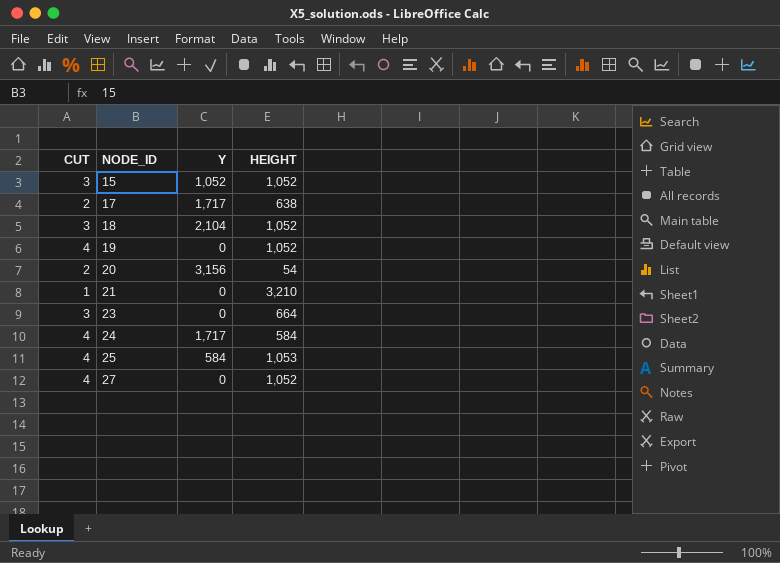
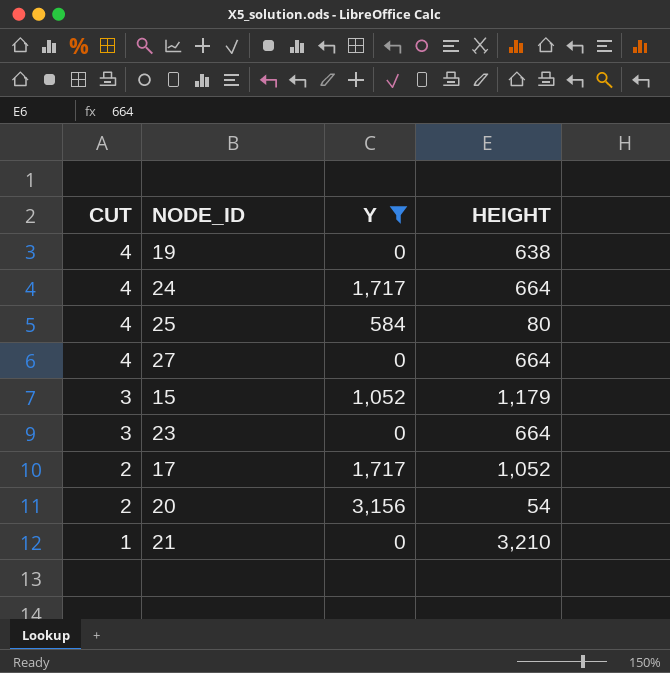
filter: none -> Y != 2,104
row order: NODE_ID ascending -> CUT descending
19 | HEIGHT: 1,052 -> 638
24 | HEIGHT: 584 -> 664
25 | HEIGHT: 1,053 -> 80
27 | HEIGHT: 1,052 -> 664
15 | HEIGHT: 1,052 -> 1,179
17 | HEIGHT: 638 -> 1,052

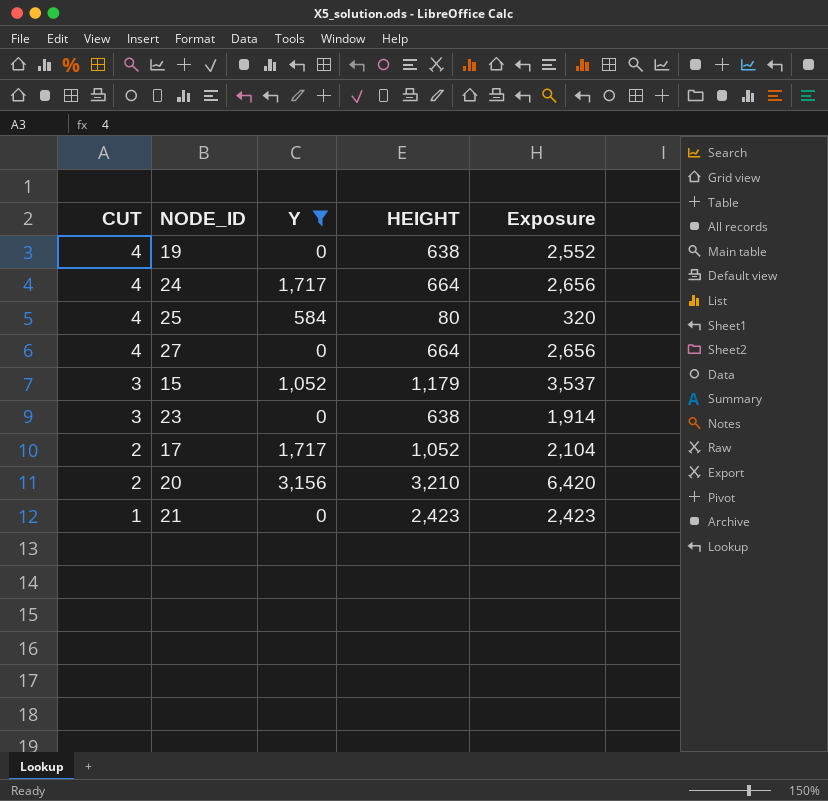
column Exposure | formula: none -> [CUT] * [HEIGHT]
23 | HEIGHT: 664 -> 638
20 | HEIGHT: 54 -> 3,210
21 | HEIGHT: 3,210 -> 2,423

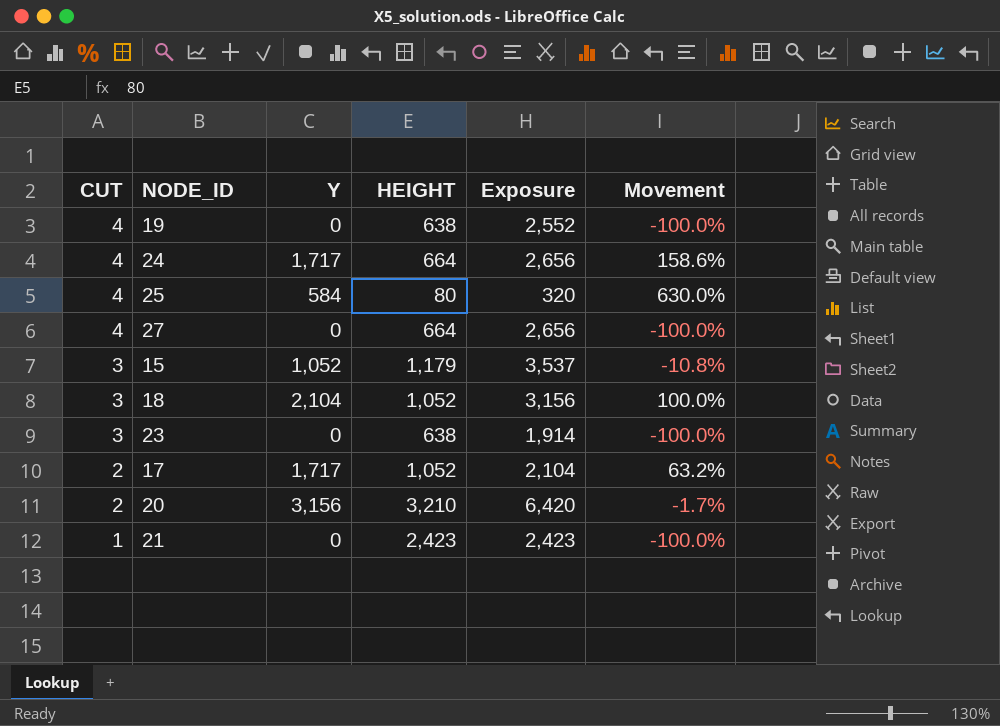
filter: Y != 2,104 -> none
column Movement | formula: none -> ([Y] - [HEIGHT]) / [HEIGHT]

